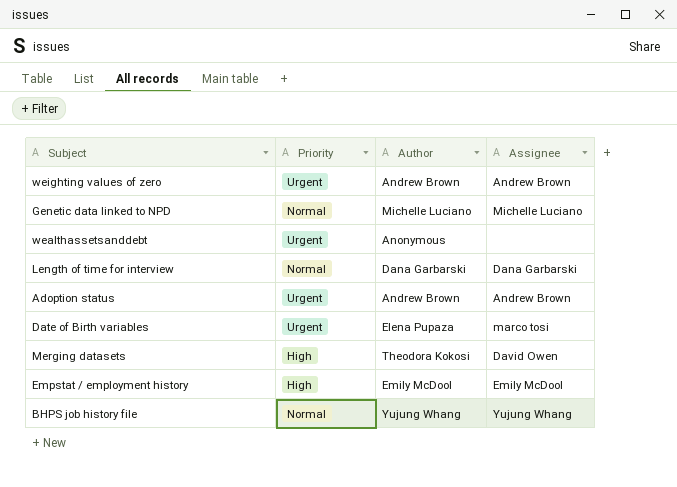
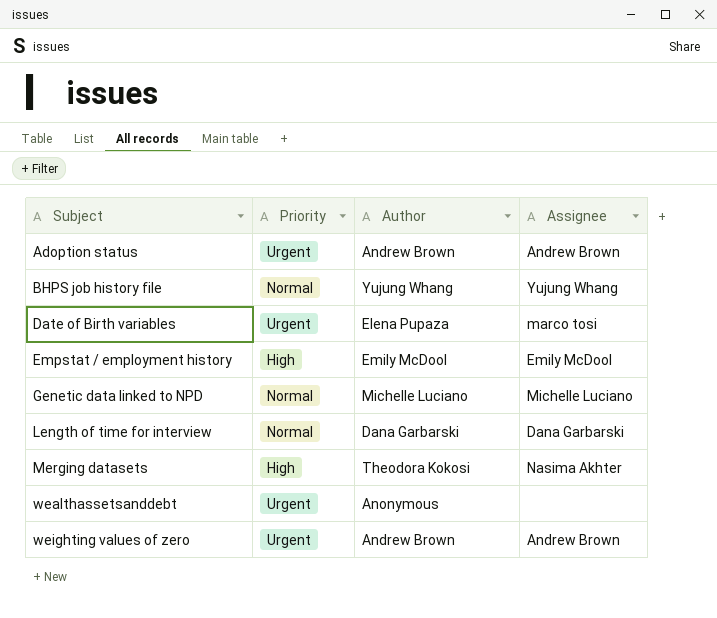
row order: none -> Subject ascending
Merging datasets | Assignee: David Owen -> Nasima Akhter

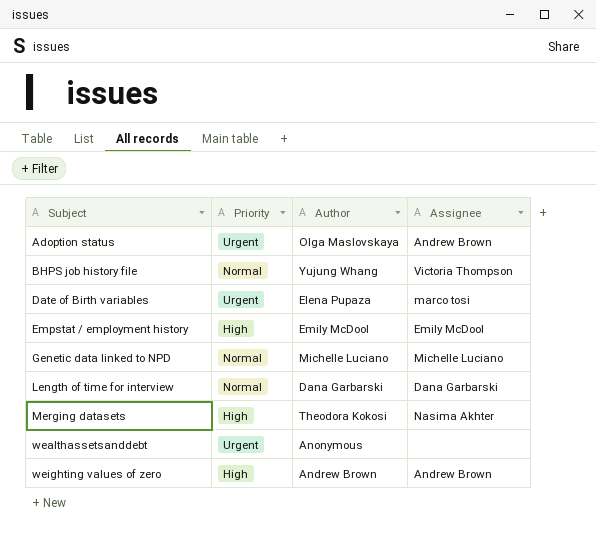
Adoption status | Author: Andrew Brown -> Olga Maslovskaya
BHPS job history file | Assignee: Yujung Whang -> Victoria Thompson
weighting values of zero | Priority: Urgent -> High

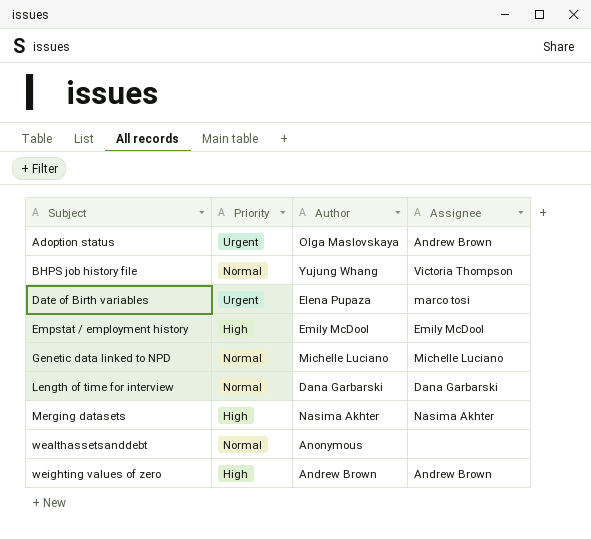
Merging datasets | Author: Theodora Kokosi -> Nasima Akhter
wealthassetsanddebt | Priority: Urgent -> Normal

